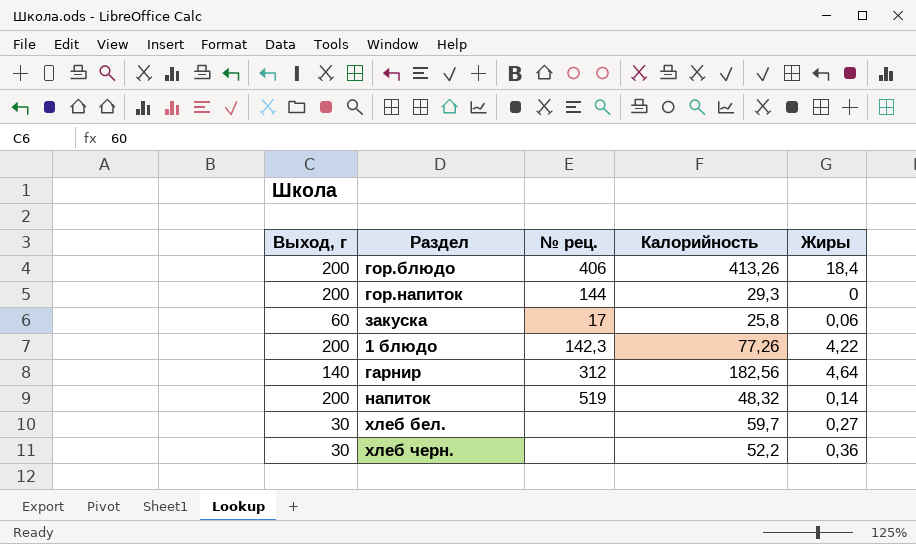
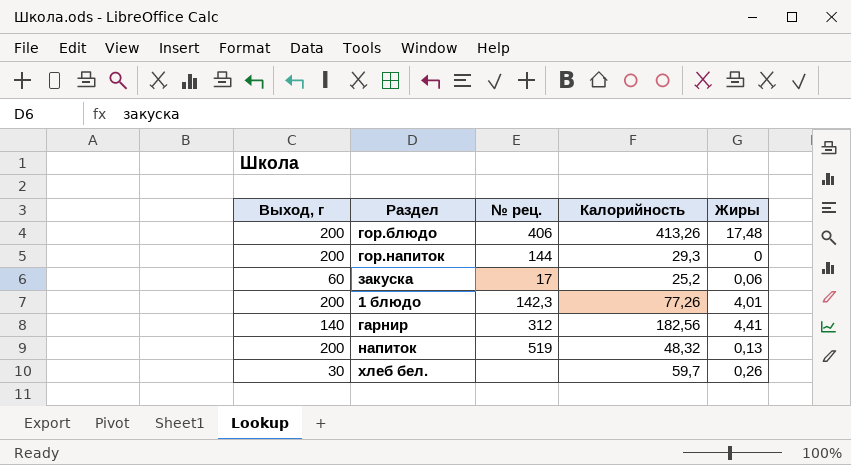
row хлеб черн.: 30 | none | 52,2 | 0,36 -> none
гор.блюдо | Жиры: 18,4 -> 17,48
закуска | Калорийность: 25,8 -> 25,2
1 блюдо | Жиры: 4,22 -> 4,01
гарнир | Жиры: 4,64 -> 4,41
напиток | Жиры: 0,14 -> 0,13
хлеб бел. | Жиры: 0,27 -> 0,26

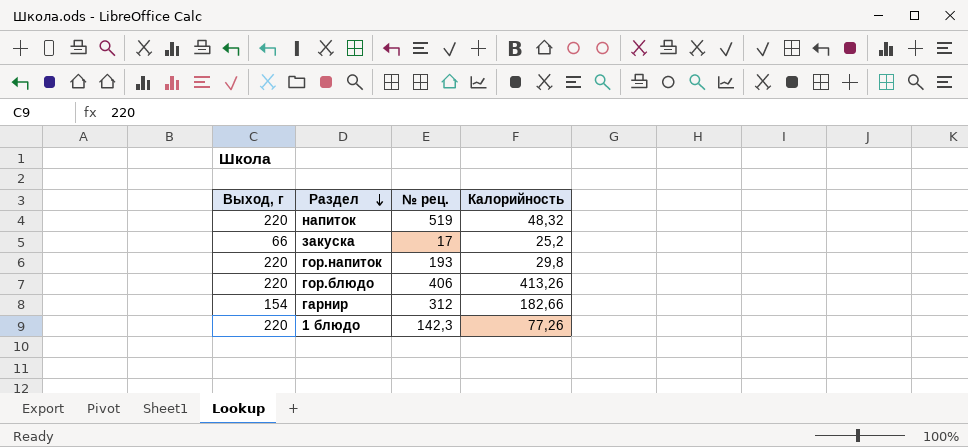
row order: none -> Раздел descending
column Жиры | position: 5 -> none
row хлеб бел.: 30 | none | 59,7 | 0,26 -> none
напиток | Выход, г: 200 -> 220
закуска | Выход, г: 60 -> 66
гор.напиток | Выход, г: 200 -> 220
гор.напиток | № рец.: 144 -> 193
гор.напиток | Калорийность: 29,3 -> 29,8
гор.блюдо | Выход, г: 200 -> 220
гарнир | Выход, г: 140 -> 154
гарнир | Калорийность: 182,56 -> 182,66
1 блюдо | Выход, г: 200 -> 220

